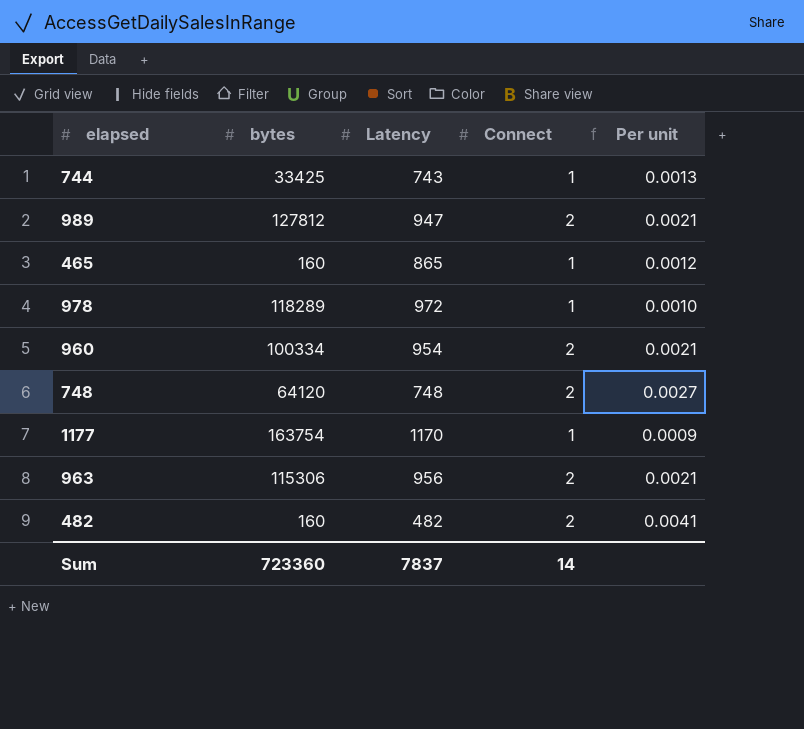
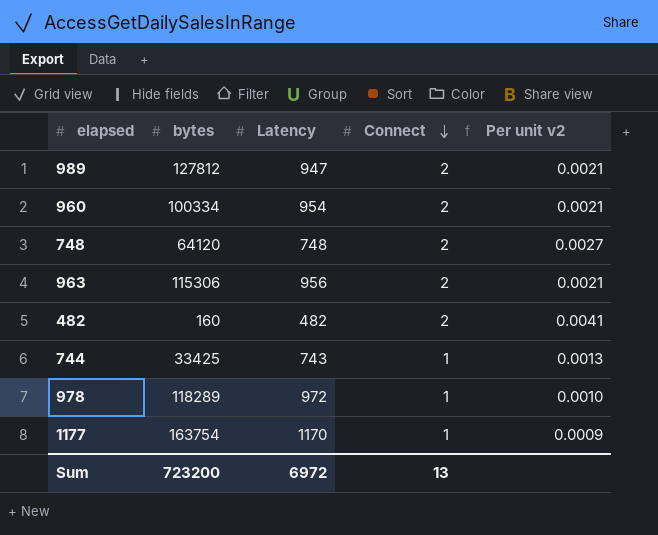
row order: none -> Connect descending
column name: Per unit -> Per unit v2
row 465: 160 | 865 | 1 | 0.0012 -> none
Sum | bytes: 723360 -> 723200
Sum | Latency: 7837 -> 6972
Sum | Connect: 14 -> 13

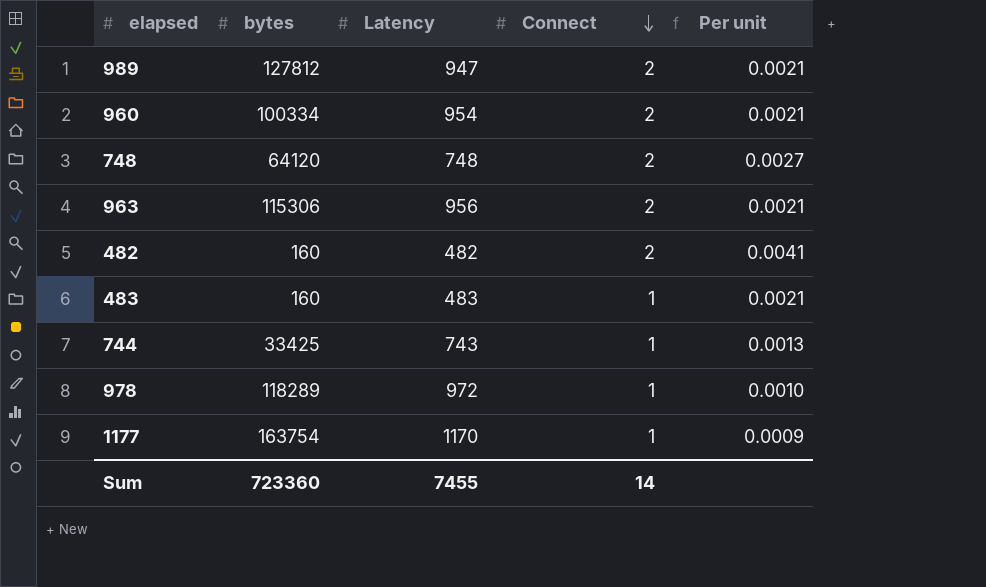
column name: Per unit v2 -> Per unit
row 483: none -> 160 | 483 | 1 | 0.0021
Sum | bytes: 723200 -> 723360
Sum | Latency: 6972 -> 7455
Sum | Connect: 13 -> 14

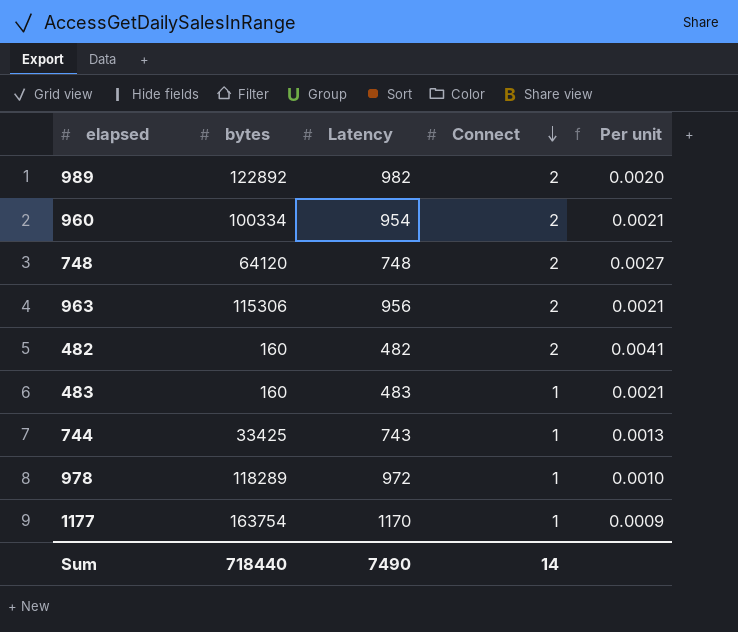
989 | bytes: 127812 -> 122892
989 | Latency: 947 -> 982
989 | Per unit: 0.0021 -> 0.0020
Sum | bytes: 723360 -> 718440
Sum | Latency: 7455 -> 7490

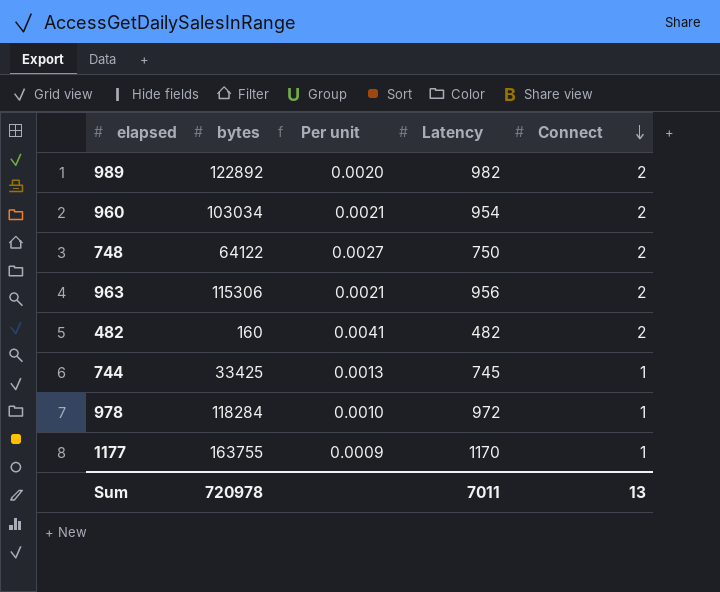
column Per unit | position: 5 -> 3
row 483: 160 | 483 | 1 | 0.0021 -> none
960 | bytes: 100334 -> 103034
748 | bytes: 64120 -> 64122
748 | Latency: 748 -> 750
744 | Latency: 743 -> 745
978 | bytes: 118289 -> 118284
1177 | bytes: 163754 -> 163755
Sum | bytes: 718440 -> 720978
Sum | Latency: 7490 -> 7011
Sum | Connect: 14 -> 13

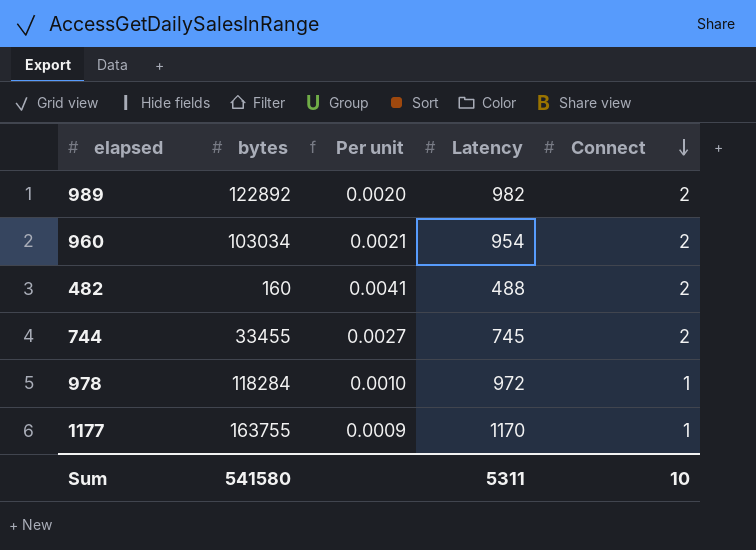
row 748: 64122 | 0.0027 | 750 | 2 -> none
row 963: 115306 | 0.0021 | 956 | 2 -> none
482 | Latency: 482 -> 488
744 | bytes: 33425 -> 33455
744 | Per unit: 0.0013 -> 0.0027
744 | Connect: 1 -> 2
Sum | bytes: 720978 -> 541580
Sum | Latency: 7011 -> 5311
Sum | Connect: 13 -> 10

